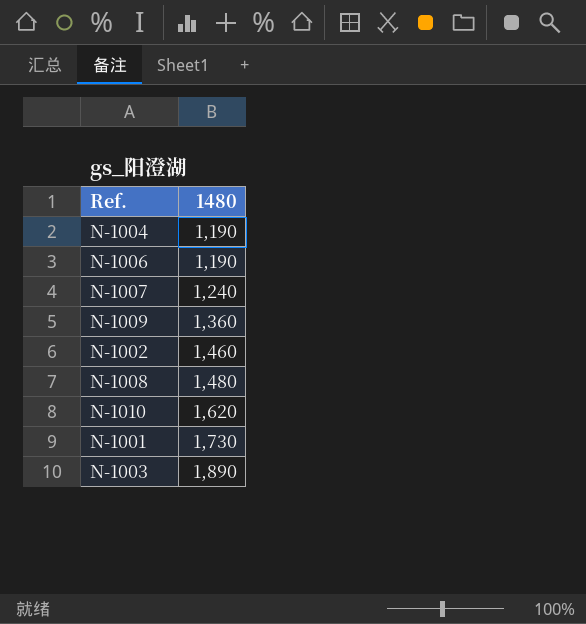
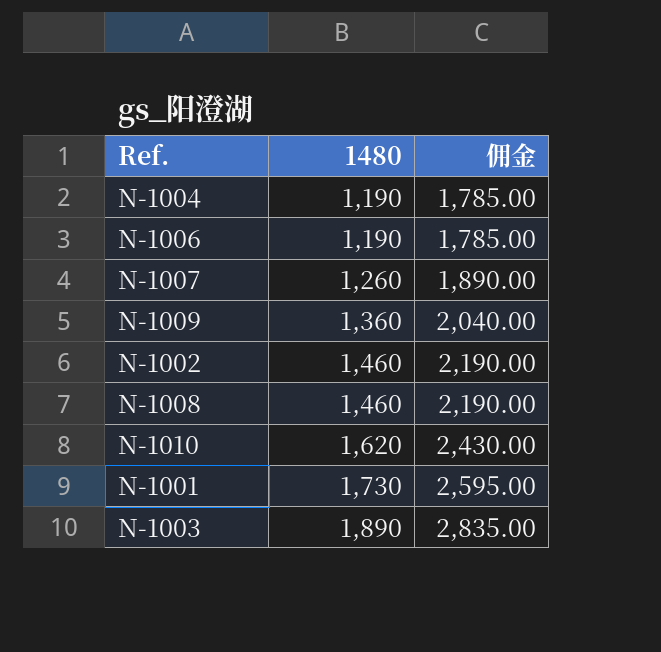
column 佣金 | formula: none -> [1480] * 1.5
N-1007 | 1480: 1,240 -> 1,260
N-1008 | 1480: 1,480 -> 1,460

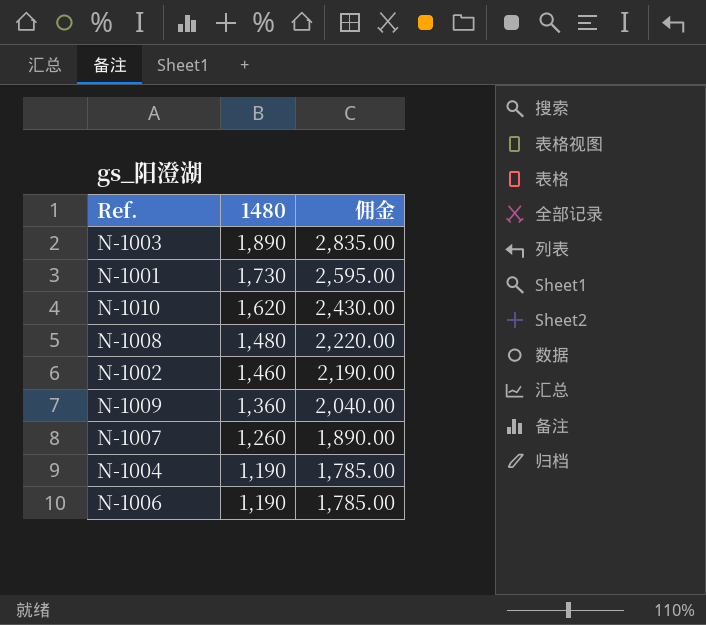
row order: 1480 ascending -> 1480 descending
N-1008 | 1480: 1,460 -> 1,480
N-1008 | 佣金: 2,190.00 -> 2,220.00

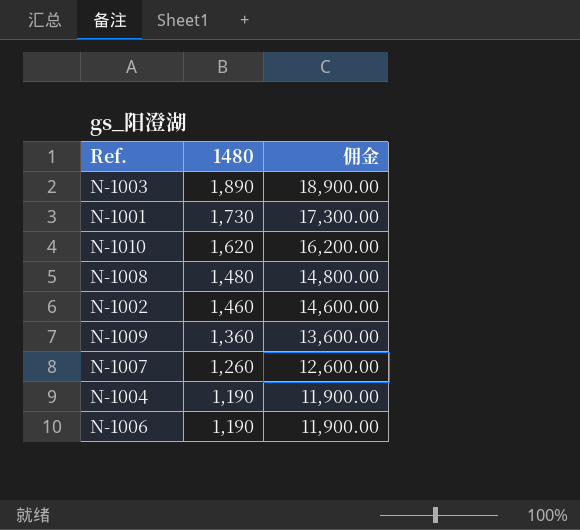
column 佣金 | formula: [1480] * 1.5 -> [1480] * 10

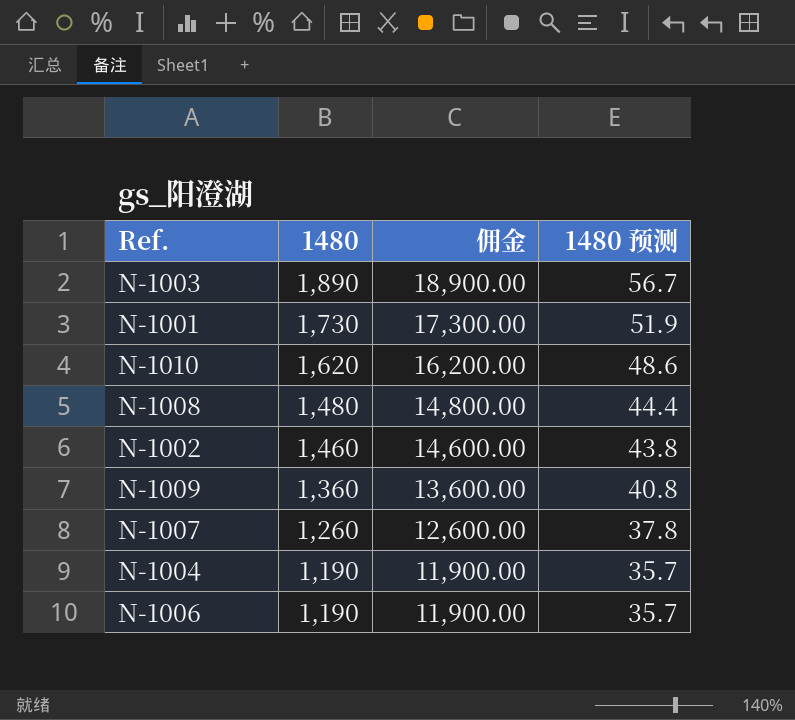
column 1480 预测 | formula: none -> [1480] * 0.03

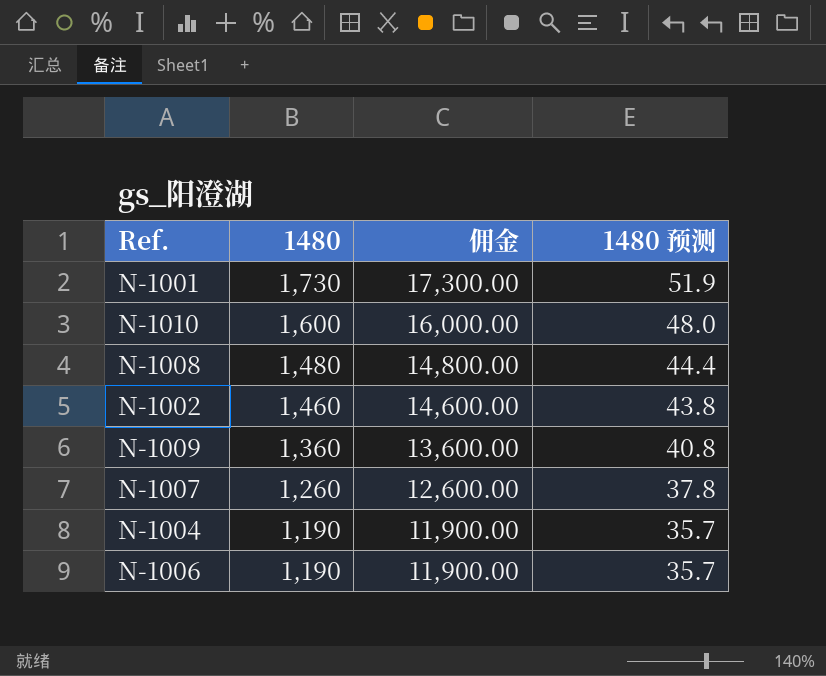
row N-1003: 1,890 | 18,900.00 | 56.7 -> none
N-1010 | 1480: 1,620 -> 1,600
N-1010 | 佣金: 16,200.00 -> 16,000.00
N-1010 | 1480 预测: 48.6 -> 48.0

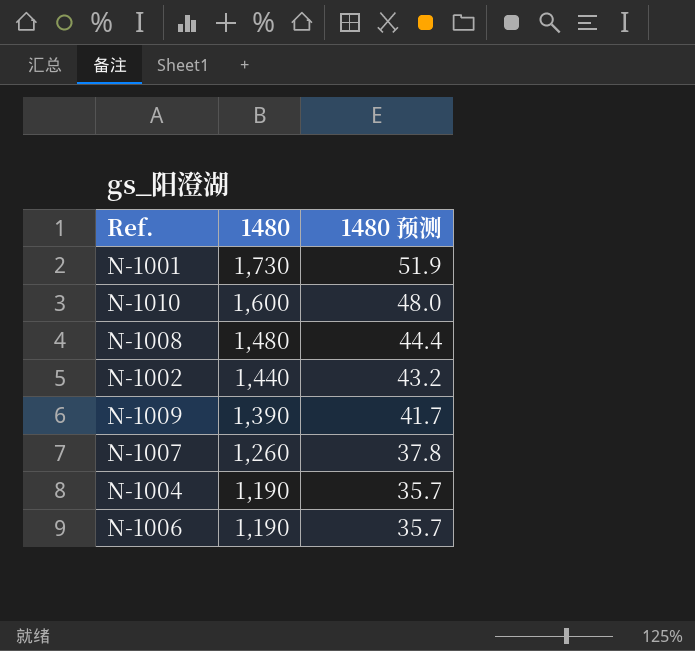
column 佣金 | formula: [1480] * 10 -> none
N-1002 | 1480: 1,460 -> 1,440
N-1002 | 1480 预测: 43.8 -> 43.2
N-1009 | 1480: 1,360 -> 1,390
N-1009 | 1480 预测: 40.8 -> 41.7

